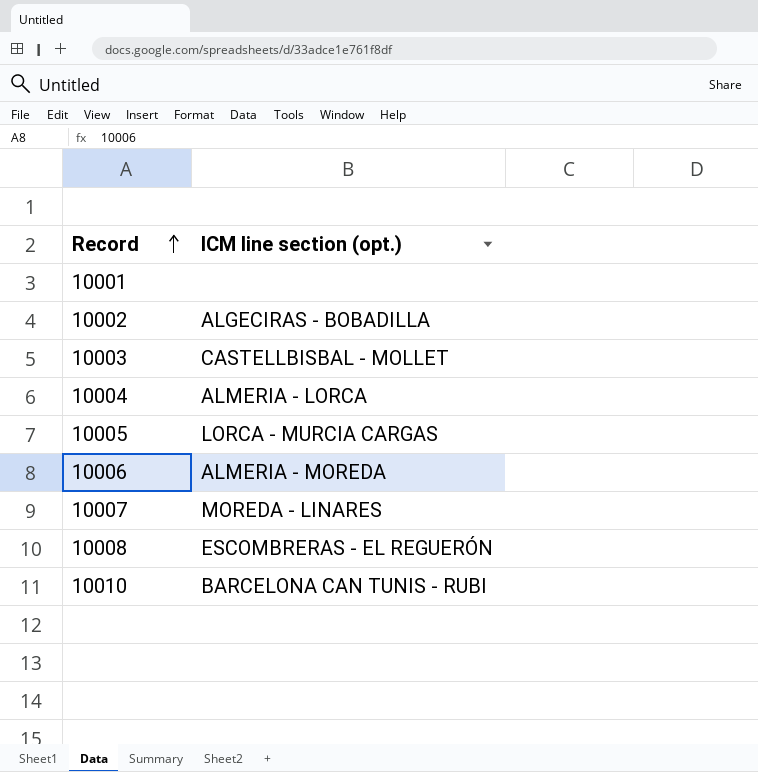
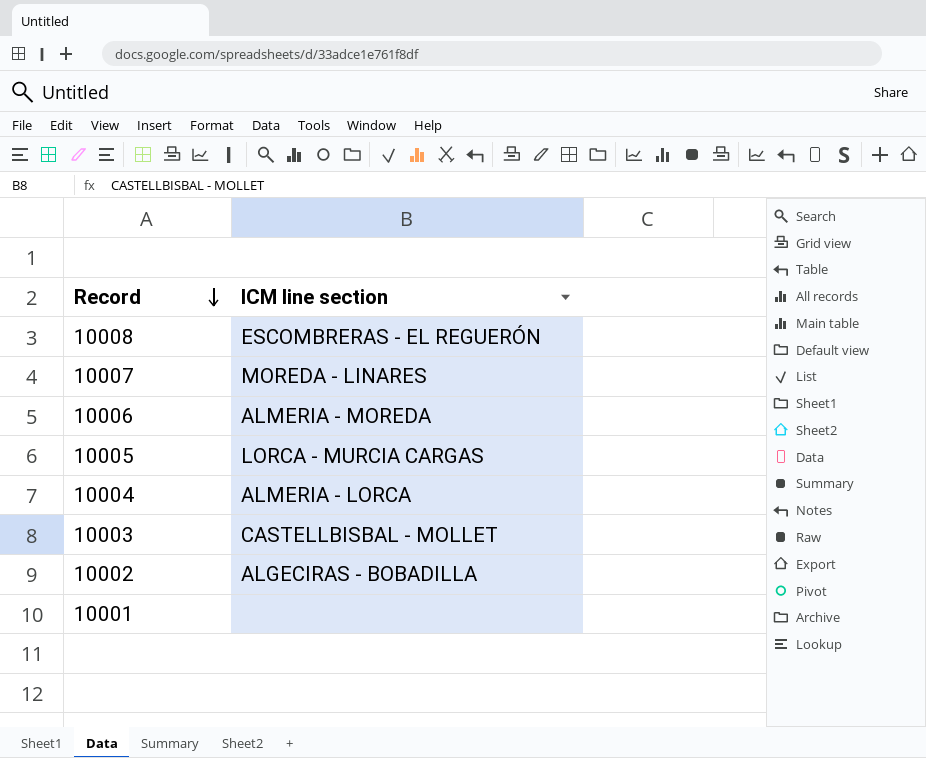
row order: Record ascending -> Record descending
column name: ICM line section (opt.) -> ICM line section
row 10010: BARCELONA CAN TUNIS - RUBI -> none

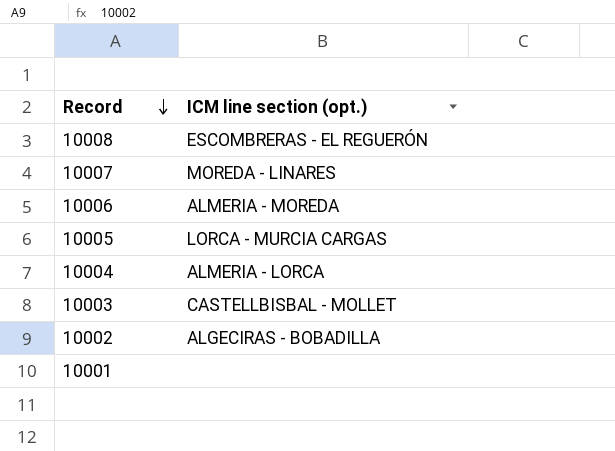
column name: ICM line section -> ICM line section (opt.)

